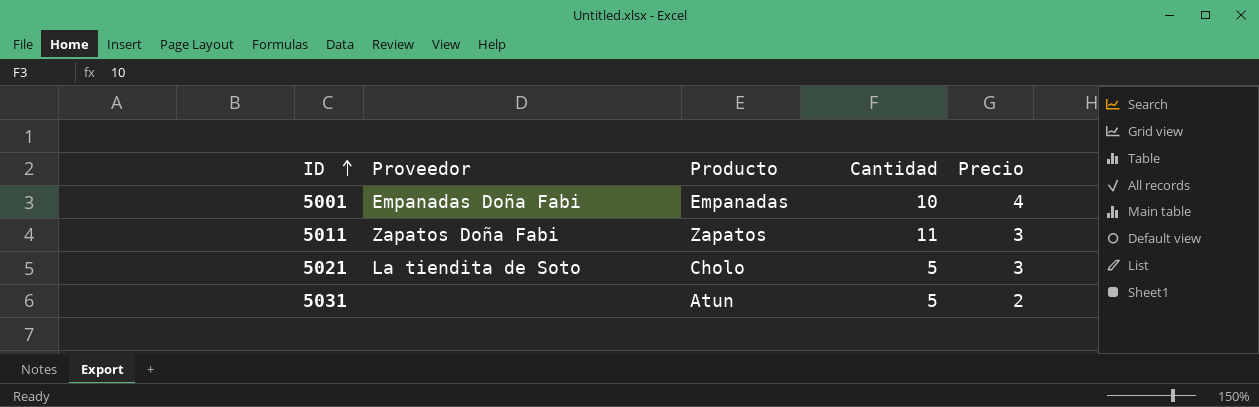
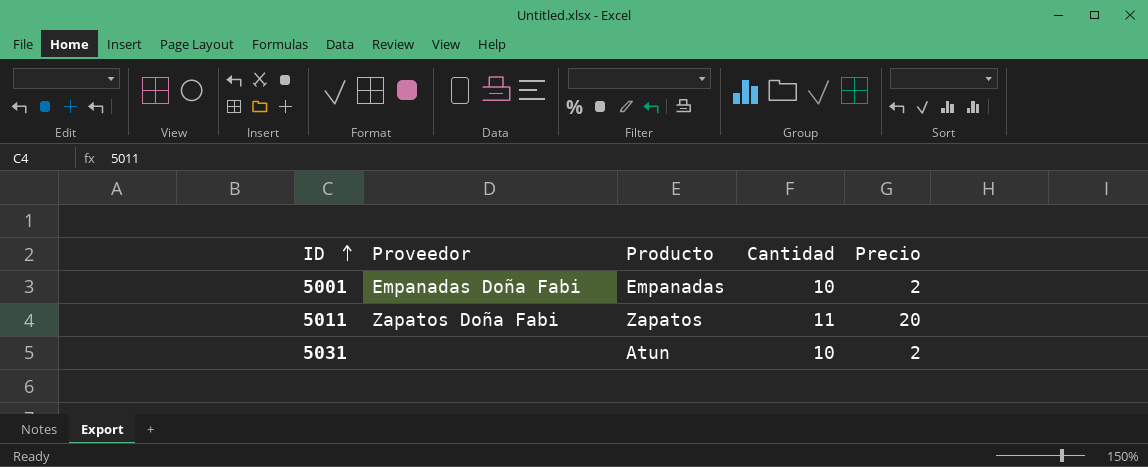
row 5021: La tiendita de Soto | Cholo | 5 | 3 -> none
5001 | Precio: 4 -> 2
5011 | Precio: 3 -> 20
5031 | Cantidad: 5 -> 10

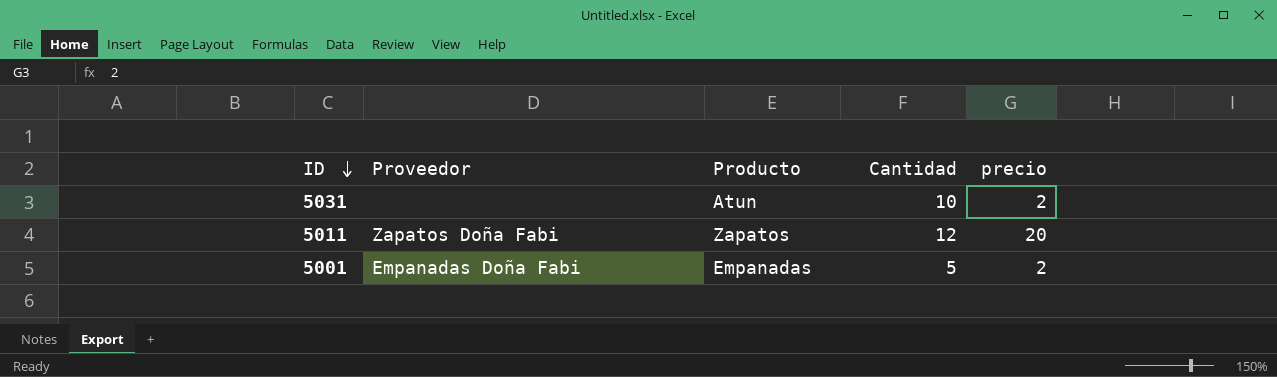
row order: ID ascending -> ID descending
column name: Precio -> precio
5011 | Cantidad: 11 -> 12
5001 | Cantidad: 10 -> 5

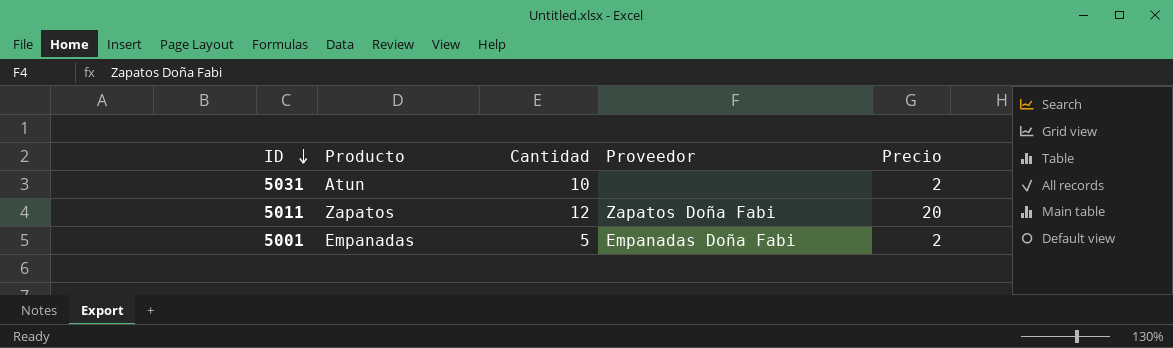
column Proveedor | position: 2 -> 4
column name: precio -> Precio

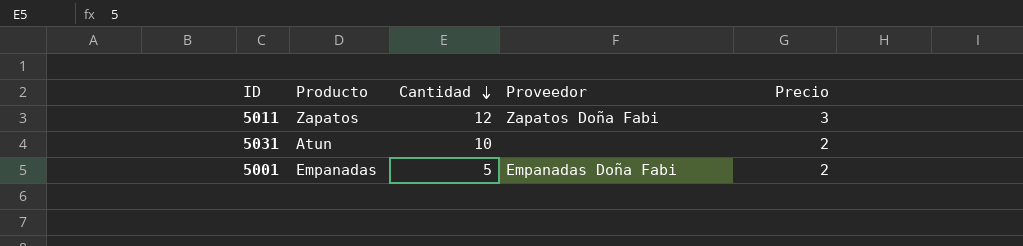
row order: ID descending -> Cantidad descending
5011 | Precio: 20 -> 3

